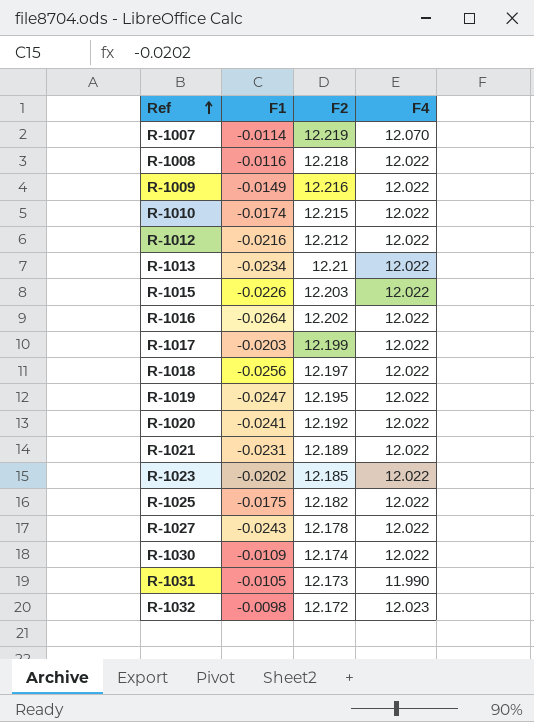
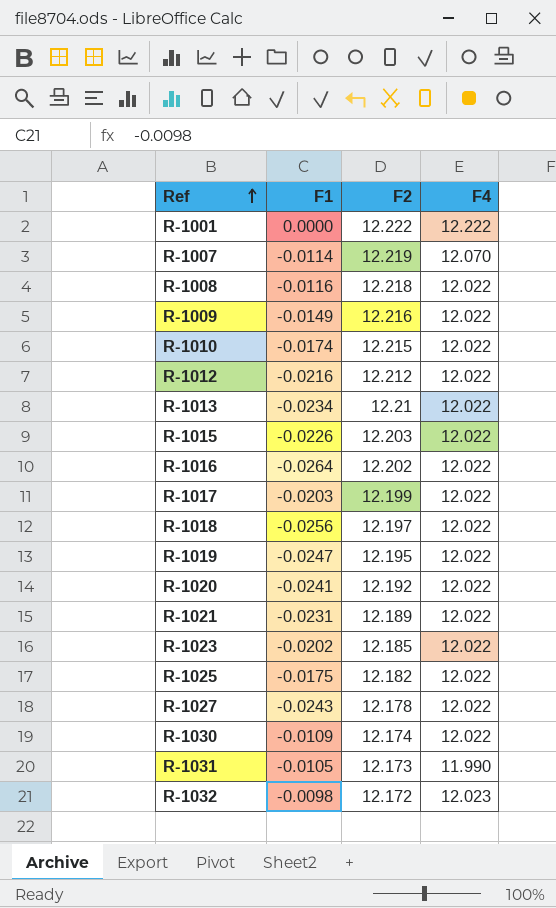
row R-1001: none -> 0.0000 | 12.222 | 12.222

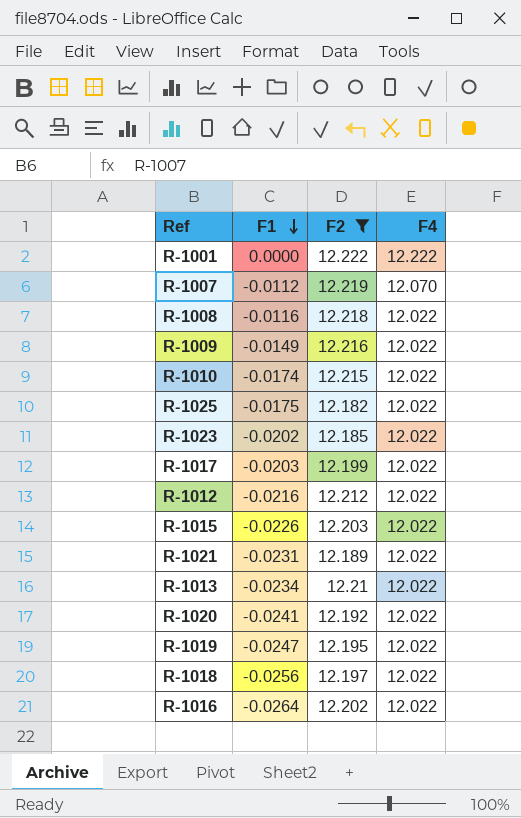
filter: none -> F2 >= 12.182
row order: Ref ascending -> F1 descending
R-1007 | F1: -0.0114 -> -0.0112

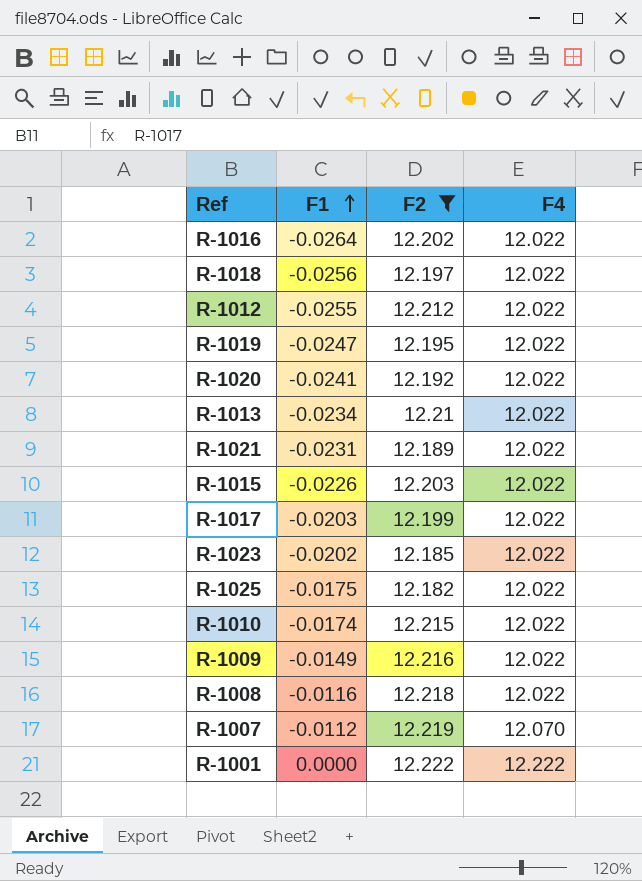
row order: F1 descending -> F1 ascending
R-1012 | F1: -0.0216 -> -0.0255

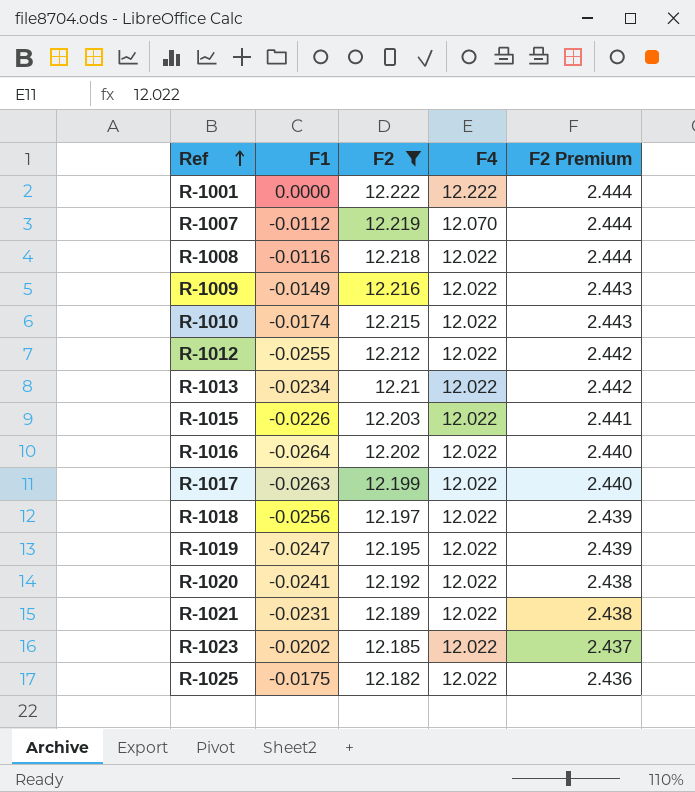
row order: F1 ascending -> Ref ascending
column F2 Premium | formula: none -> [F2] * 0.2
R-1017 | F1: -0.0203 -> -0.0263

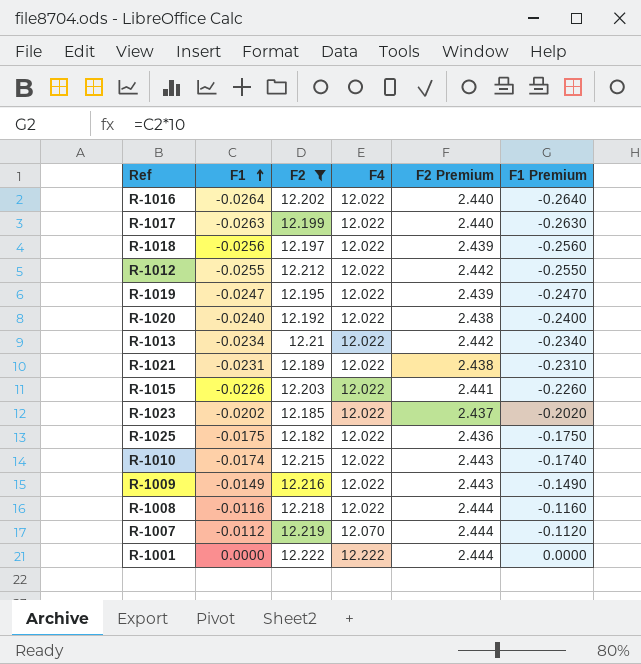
row order: Ref ascending -> F1 ascending
column F1 Premium | formula: none -> [F1] * 10
R-1020 | F1: -0.0241 -> -0.0240

